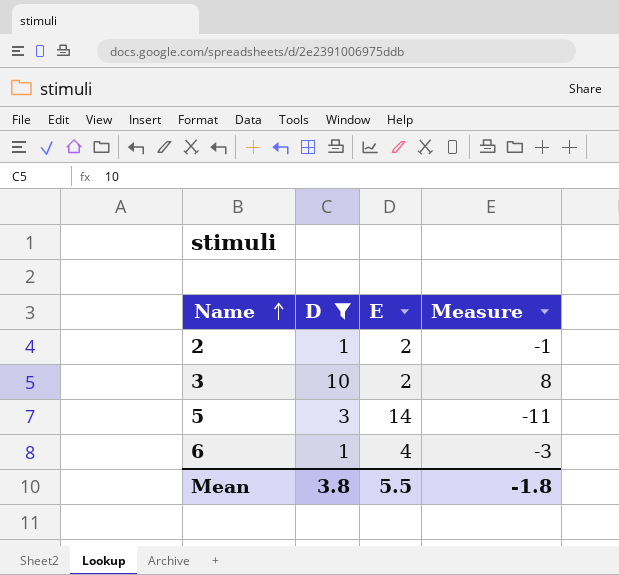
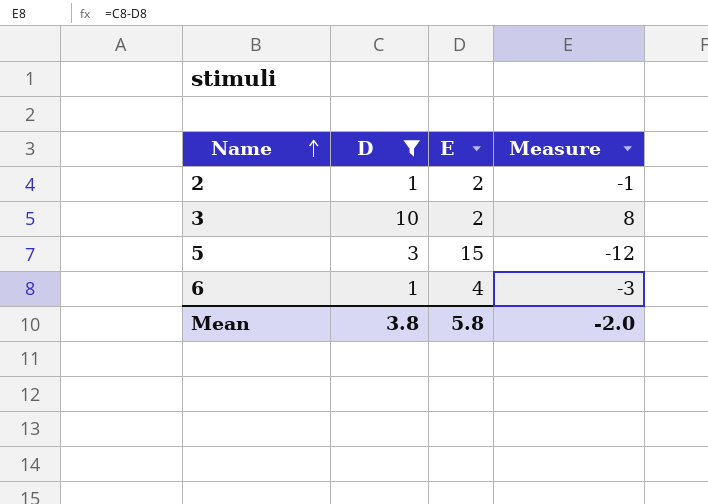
5 | E: 14 -> 15
5 | Measure: -11 -> -12
Mean | E: 5.5 -> 5.8
Mean | Measure: -1.8 -> -2.0

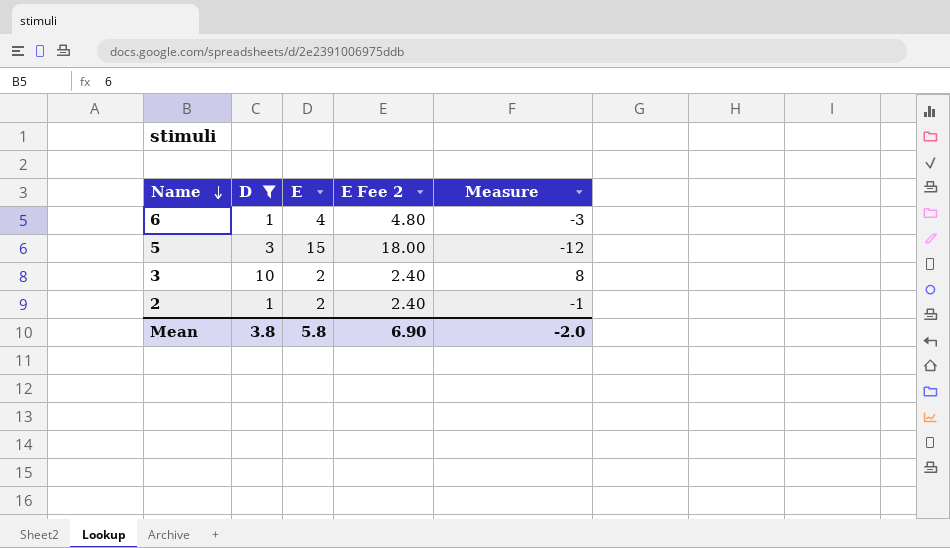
row order: Name ascending -> Name descending
column E Fee 2 | formula: none -> [E] * 1.2

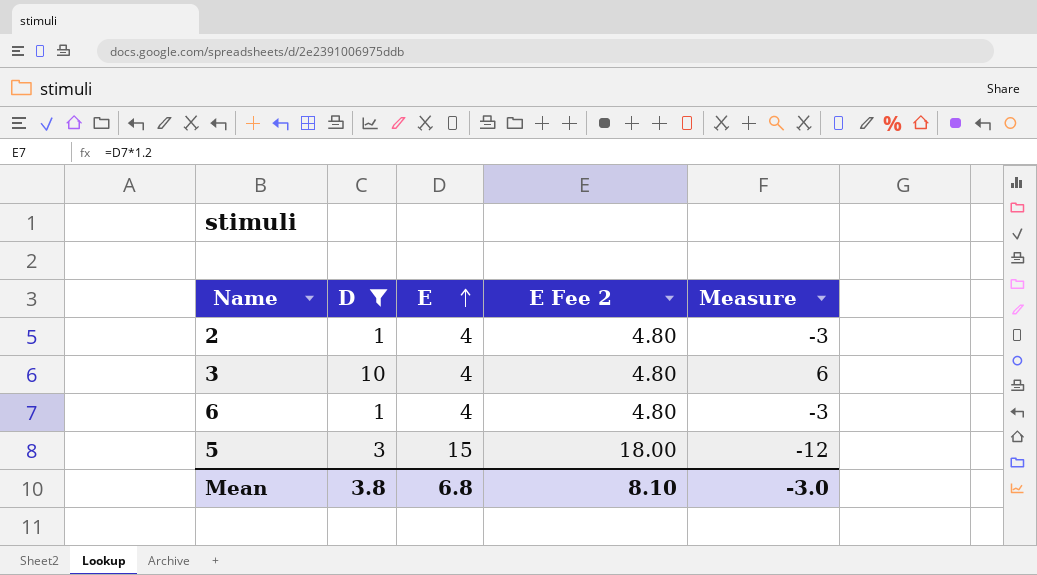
row order: Name descending -> E ascending
2 | E: 2 -> 4
2 | E Fee 2: 2.40 -> 4.80
2 | Measure: -1 -> -3
3 | E: 2 -> 4
3 | E Fee 2: 2.40 -> 4.80
3 | Measure: 8 -> 6
Mean | E: 5.8 -> 6.8
Mean | E Fee 2: 6.90 -> 8.10
Mean | Measure: -2.0 -> -3.0

